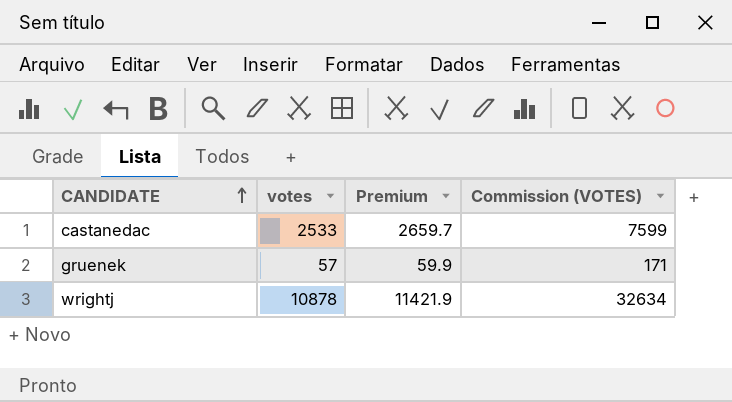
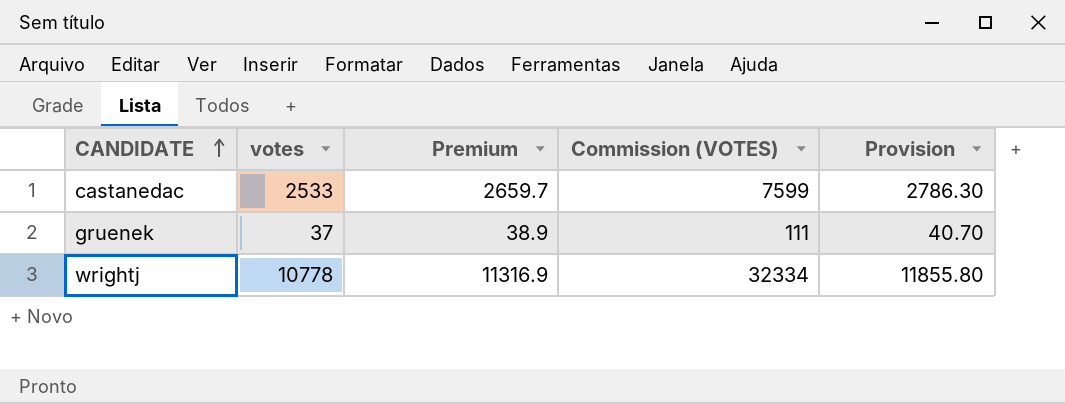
column Provision | formula: none -> [votes] * 1.1
gruenek | votes: 57 -> 37
gruenek | Premium: 59.9 -> 38.9
gruenek | Commission (VOTES): 171 -> 111
wrightj | votes: 10878 -> 10778
wrightj | Premium: 11421.9 -> 11316.9
wrightj | Commission (VOTES): 32634 -> 32334

